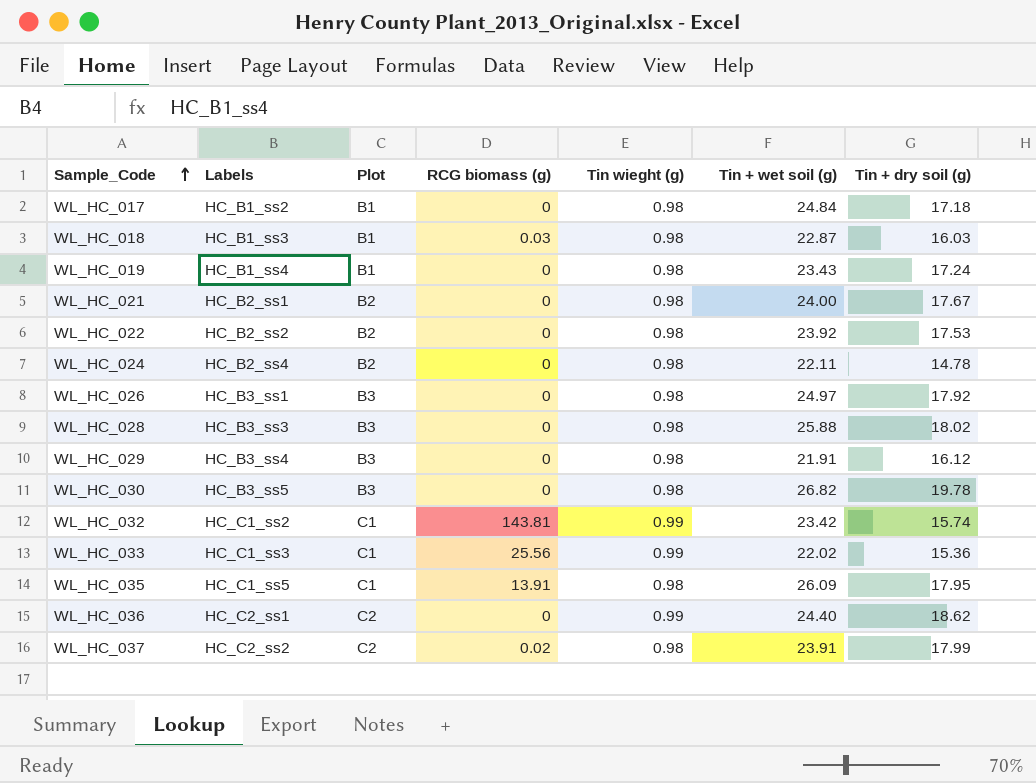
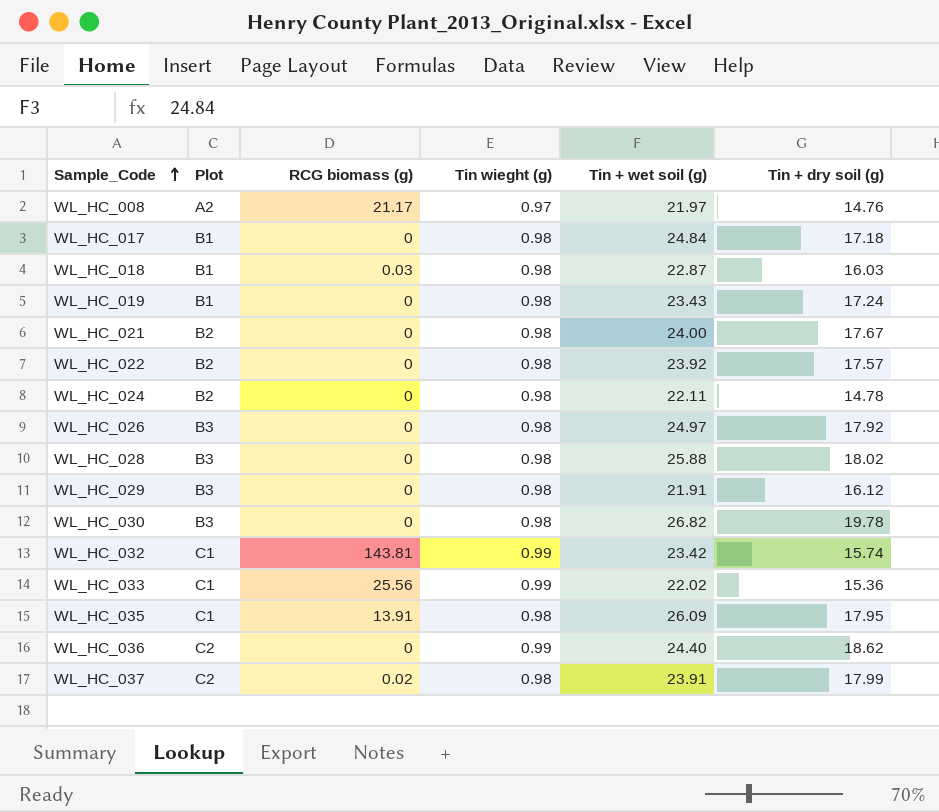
column Labels | position: 2 -> none
row WL_HC_008: none -> A2 | 21.17 | 0.97 | 21.97 | 14.76
WL_HC_022 | Tin + dry soil (g): 17.53 -> 17.57

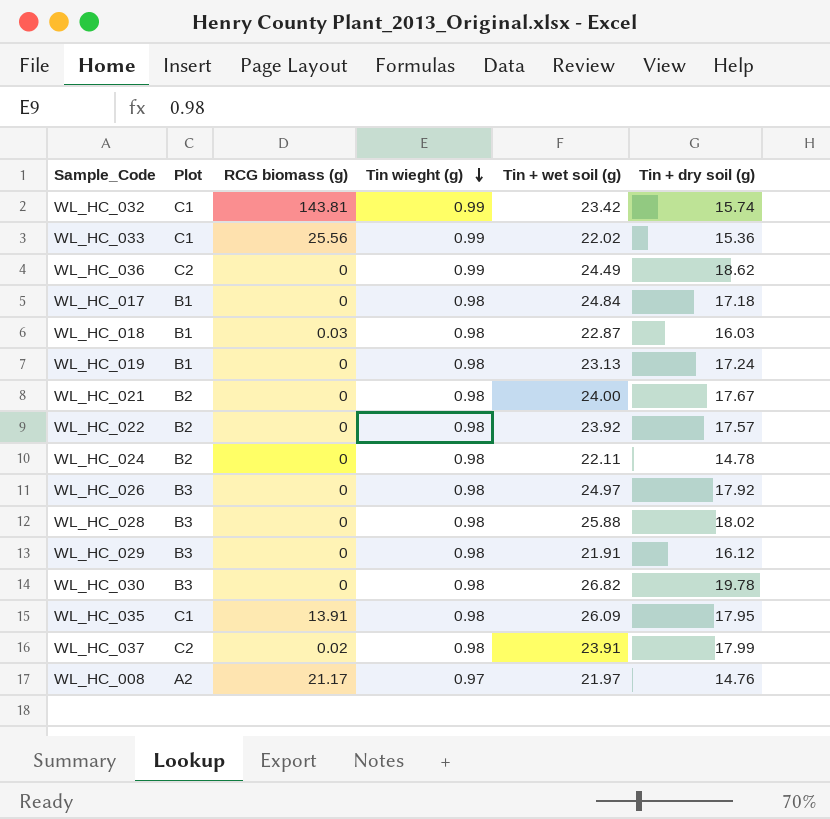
row order: Sample_Code ascending -> Tin wieght (g) descending
WL_HC_036 | Tin + wet soil (g): 24.40 -> 24.49
WL_HC_019 | Tin + wet soil (g): 23.43 -> 23.13

